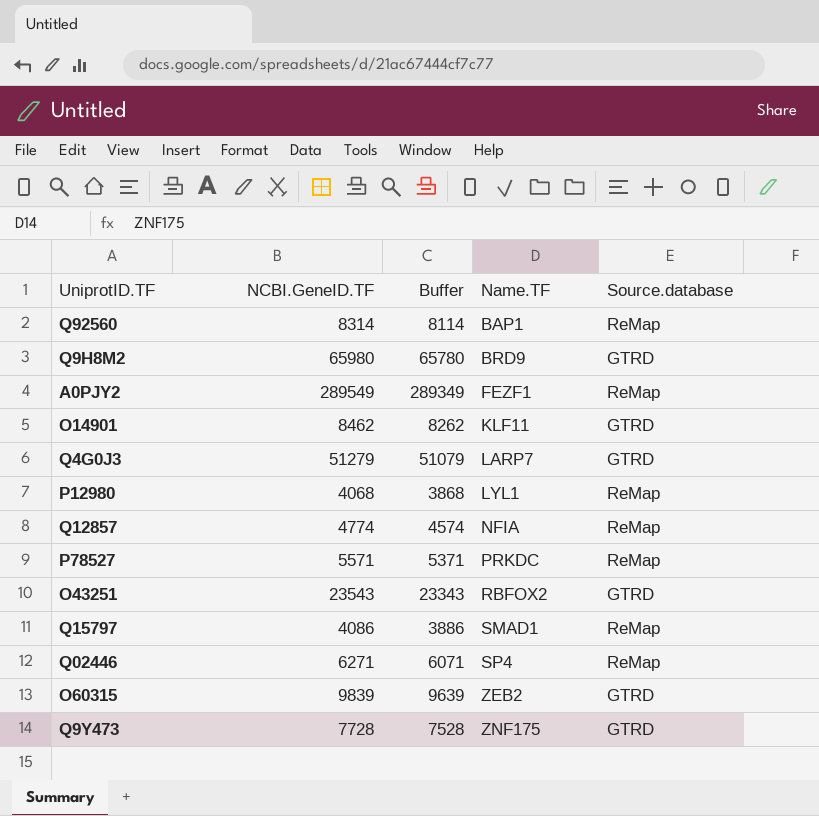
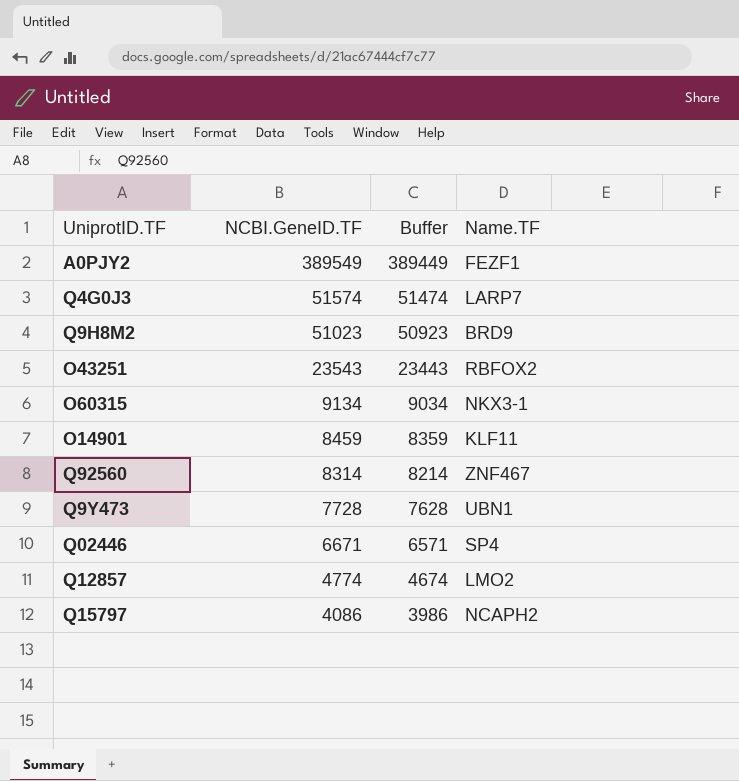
row order: Name.TF ascending -> NCBI.GeneID.TF descending
column Source.database | position: 5 -> none
column Buffer | formula: [NCBI.GeneID.TF] - 200 -> [NCBI.GeneID.TF] - 100
row P12980: 4068 | 3868 | LYL1 | ReMap -> none
row P78527: 5571 | 5371 | PRKDC | ReMap -> none
A0PJY2 | NCBI.GeneID.TF: 289549 -> 389549
Q4G0J3 | NCBI.GeneID.TF: 51279 -> 51574
Q9H8M2 | NCBI.GeneID.TF: 65980 -> 51023
O60315 | NCBI.GeneID.TF: 9839 -> 9134
O60315 | Name.TF: ZEB2 -> NKX3-1
O14901 | NCBI.GeneID.TF: 8462 -> 8459
Q92560 | Name.TF: BAP1 -> ZNF467
Q9Y473 | Name.TF: ZNF175 -> UBN1
Q02446 | NCBI.GeneID.TF: 6271 -> 6671
Q12857 | Name.TF: NFIA -> LMO2
Q15797 | Name.TF: SMAD1 -> NCAPH2

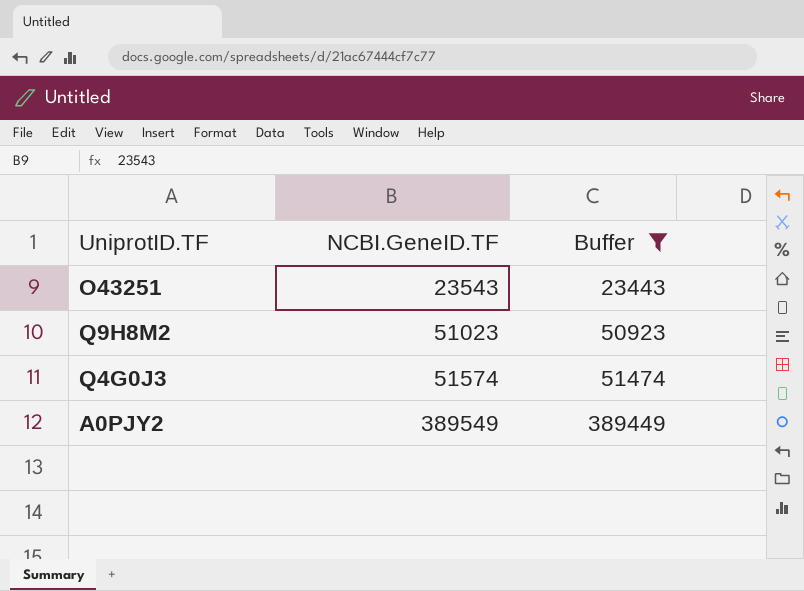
filter: none -> Buffer >= 23443
row order: NCBI.GeneID.TF descending -> NCBI.GeneID.TF ascending
column Name.TF | position: 4 -> none

